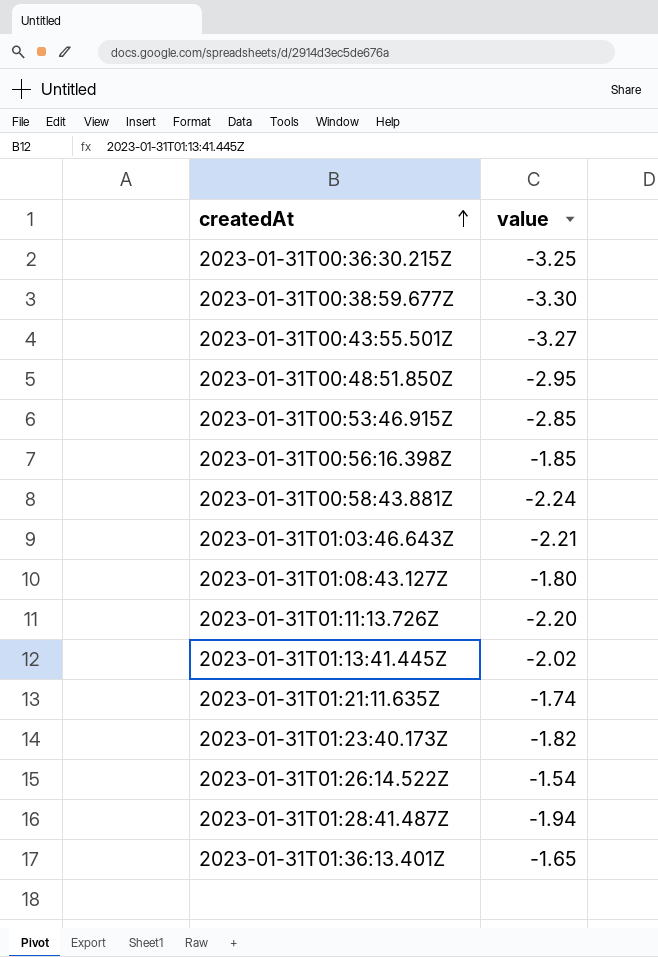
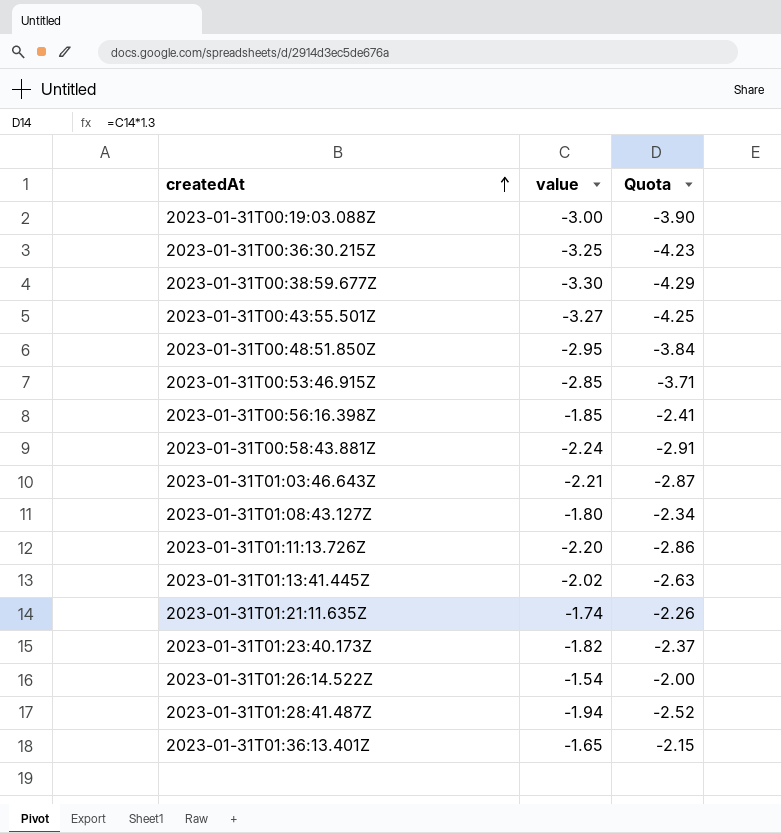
column Quota | formula: none -> [value] * 1.3
row 2023-01-31T00:19:03.088Z: none -> -3.00 | -3.90

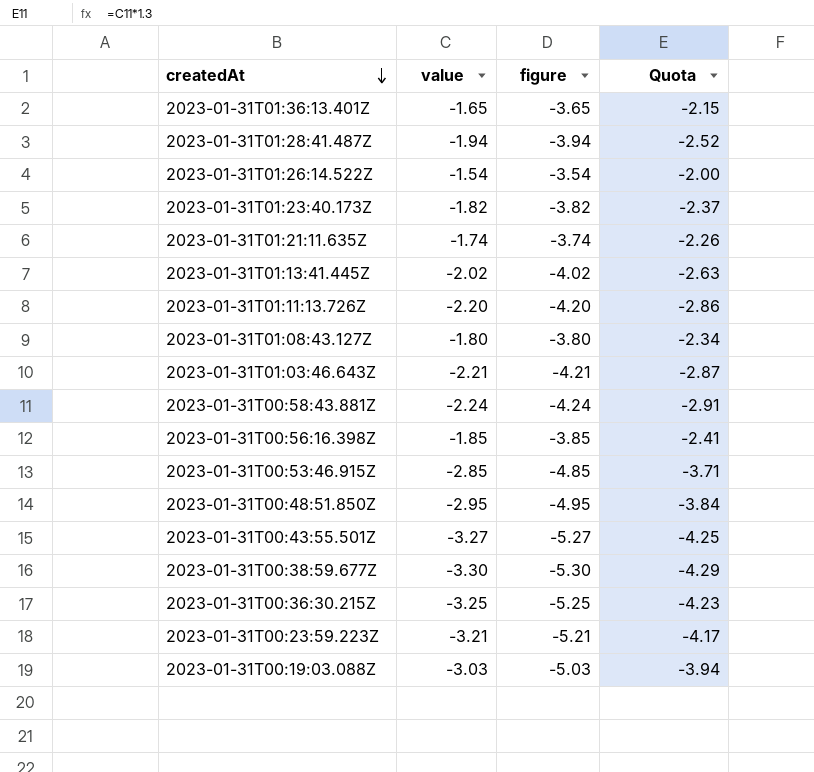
row order: createdAt ascending -> createdAt descending
column figure | formula: none -> [value] - 2
row 2023-01-31T00:23:59.223Z: none -> -3.21 | -5.21 | -4.17
2023-01-31T00:19:03.088Z | value: -3.00 -> -3.03
2023-01-31T00:19:03.088Z | Quota: -3.90 -> -3.94

